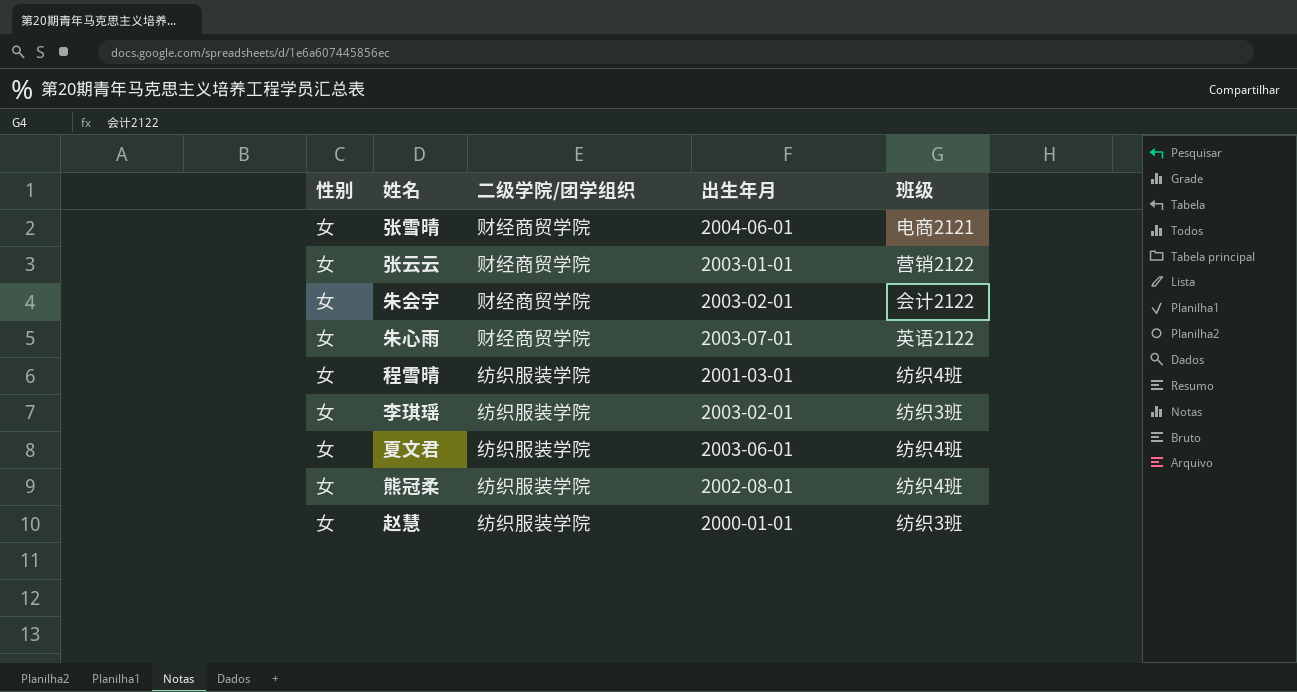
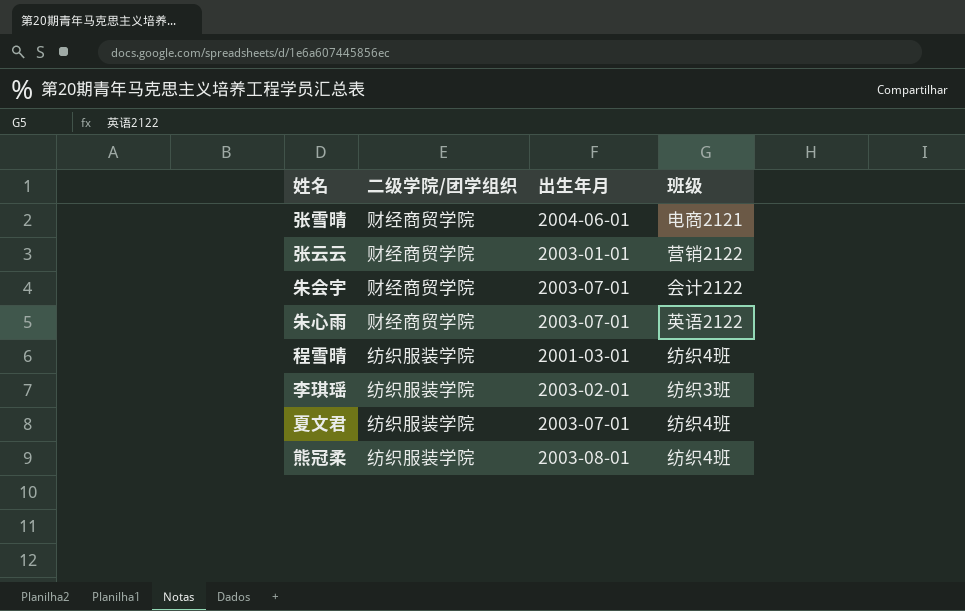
column 性别 | position: 1 -> none
row 赵慧: 女 | 纺织服装学院 | 2000-01-01 | 纺织3班 -> none
朱会宇 | 出生年月: 2003-02-01 -> 2003-07-01
夏文君 | 出生年月: 2003-06-01 -> 2003-07-01
熊冠柔 | 出生年月: 2002-08-01 -> 2003-08-01

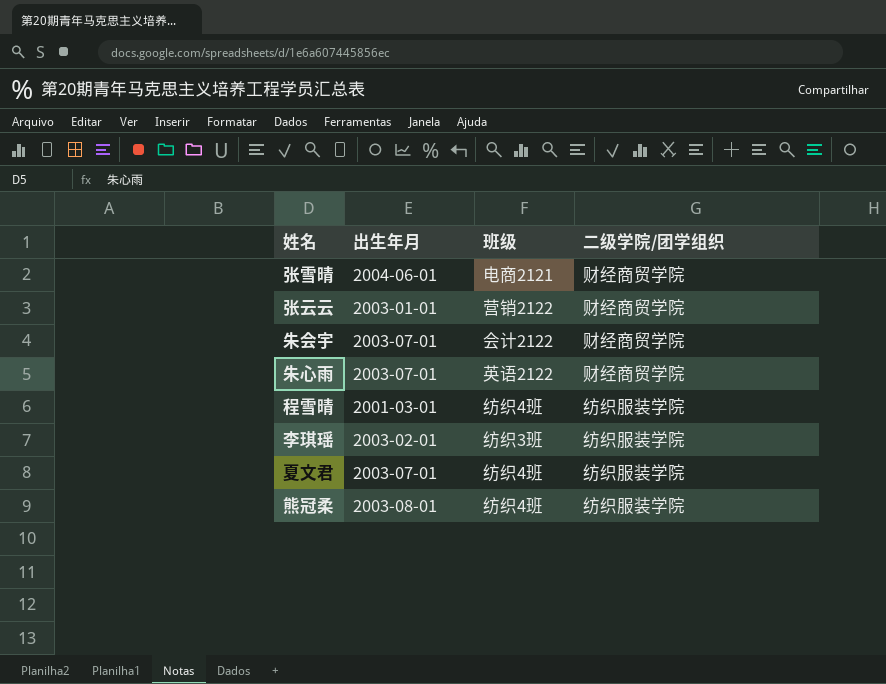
column 二级学院/团学组织 | position: 2 -> 4

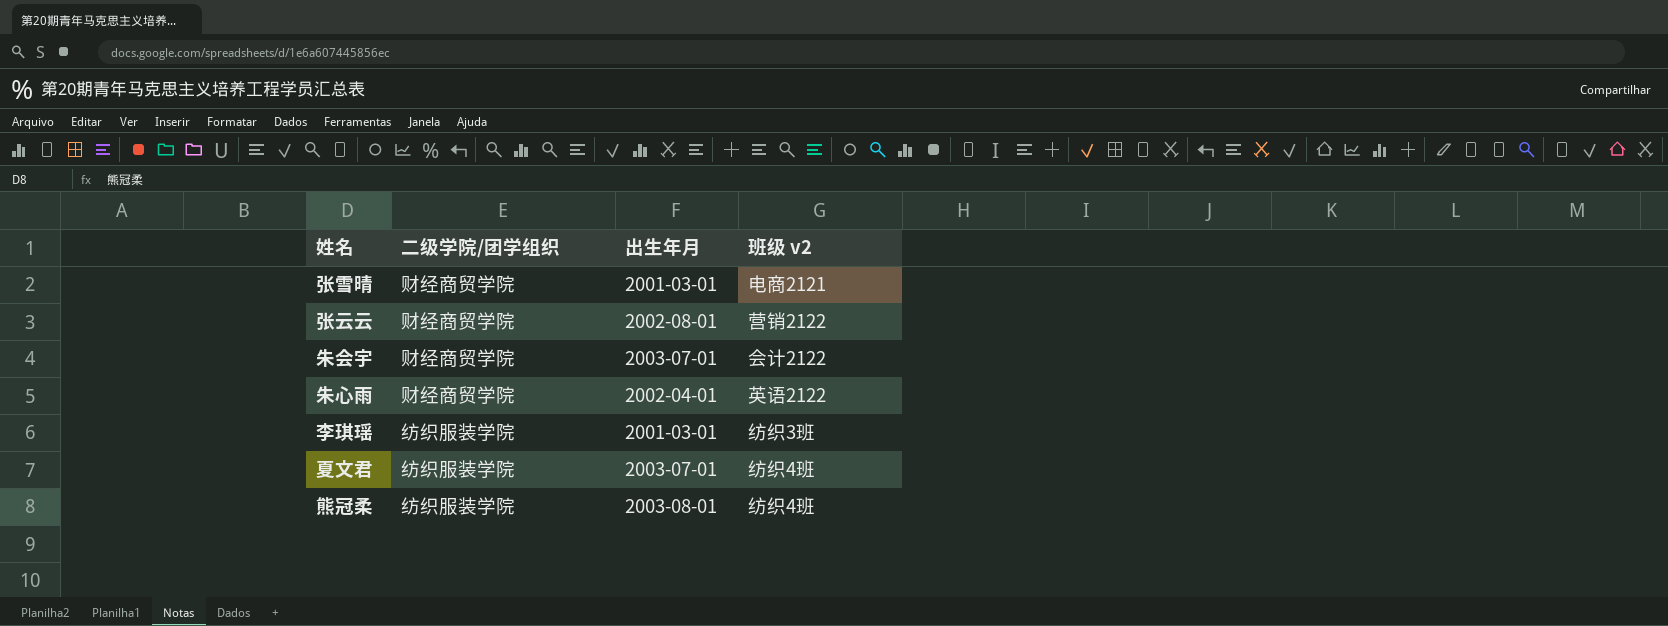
column 二级学院/团学组织 | position: 4 -> 2
column name: 班级 -> 班级 v2
row 程雪晴: 2001-03-01 | 纺织4班 | 纺织服装学院 -> none
张雪晴 | 出生年月: 2004-06-01 -> 2001-03-01
张云云 | 出生年月: 2003-01-01 -> 2002-08-01
朱心雨 | 出生年月: 2003-07-01 -> 2002-04-01
李琪瑶 | 出生年月: 2003-02-01 -> 2001-03-01

